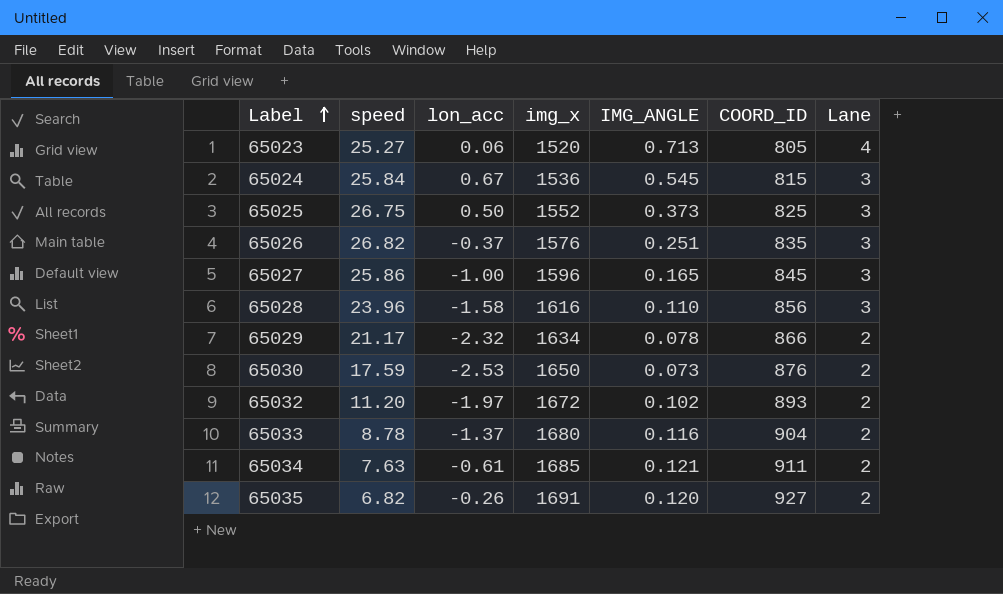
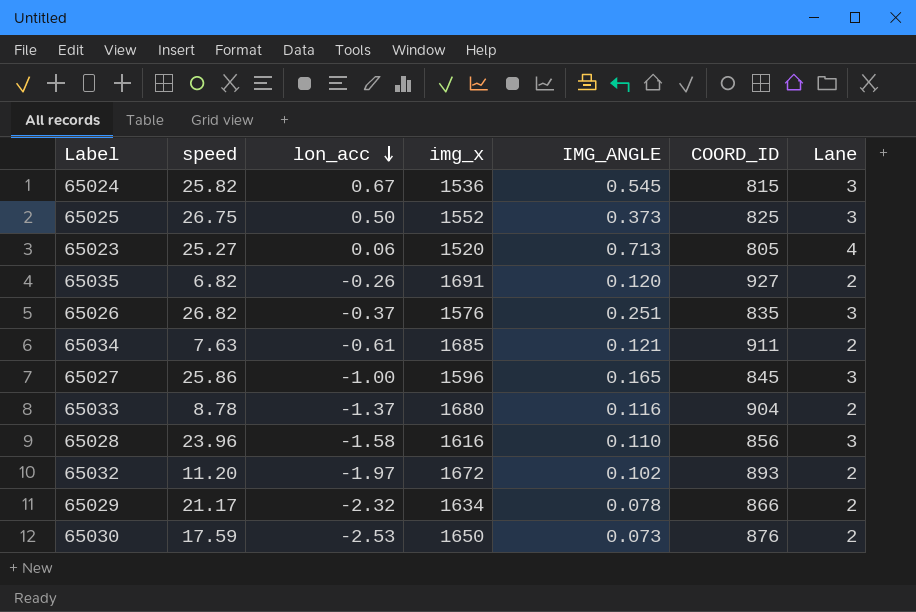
row order: Label ascending -> lon_acc descending
65024 | speed: 25.84 -> 25.82

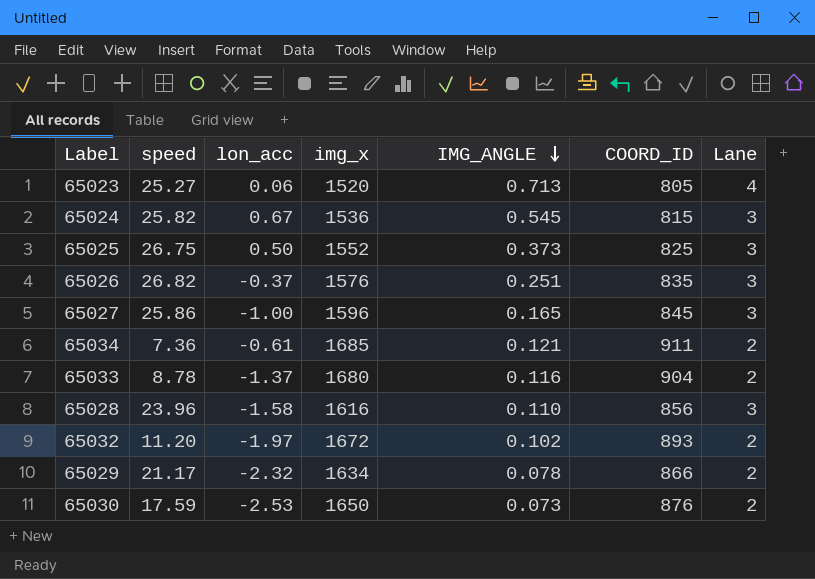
row order: lon_acc descending -> IMG_ANGLE descending
row 65035: 6.82 | -0.26 | 1691 | 0.120 | 927 | 2 -> none
65034 | speed: 7.63 -> 7.36

